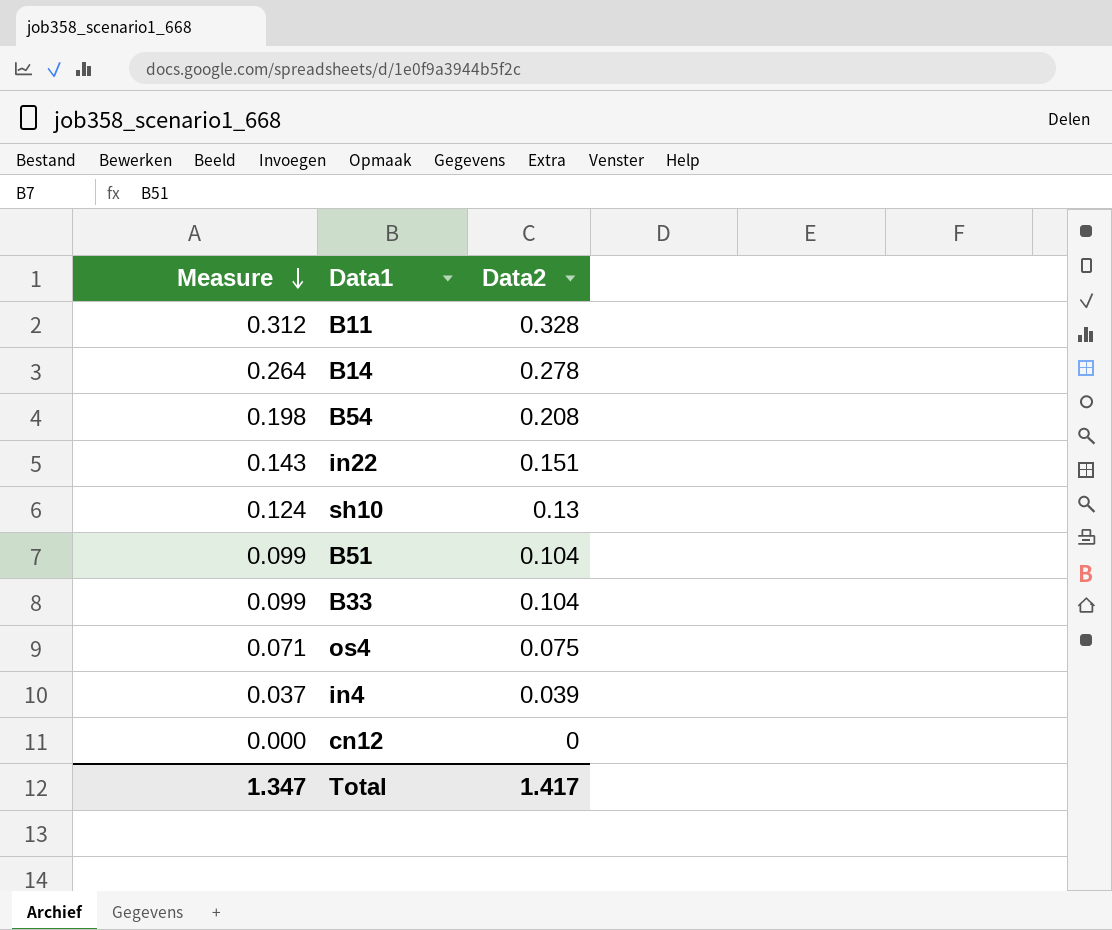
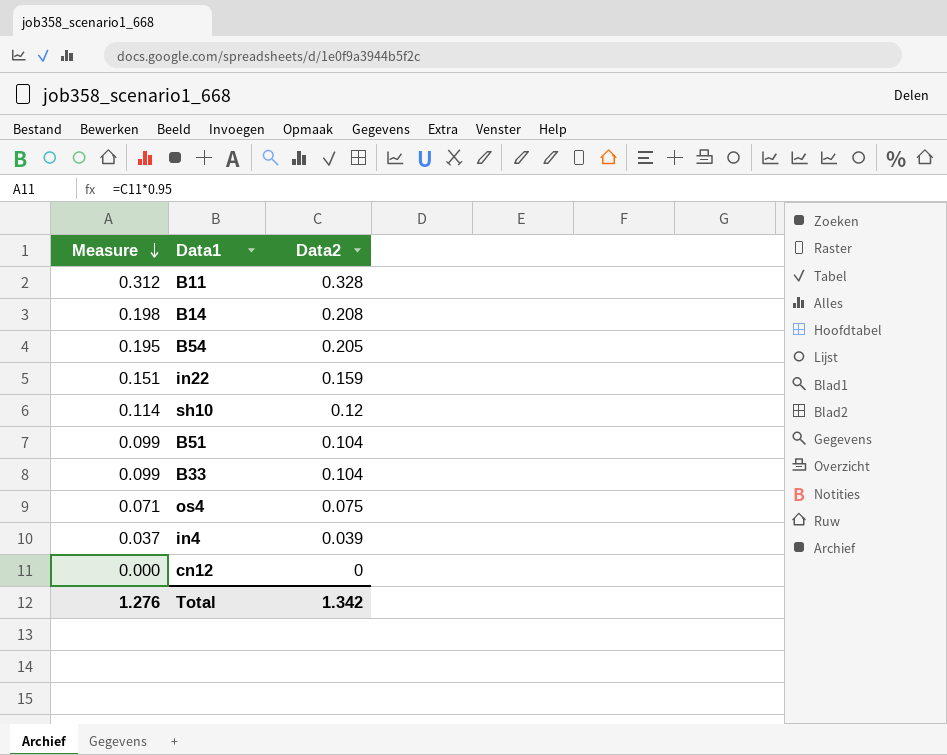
B14 | Measure: 0.264 -> 0.198
B14 | Data2: 0.278 -> 0.208
B54 | Measure: 0.198 -> 0.195
B54 | Data2: 0.208 -> 0.205
in22 | Measure: 0.143 -> 0.151
in22 | Data2: 0.151 -> 0.159
sh10 | Measure: 0.124 -> 0.114
sh10 | Data2: 0.13 -> 0.12
Total | Measure: 1.347 -> 1.276
Total | Data2: 1.417 -> 1.342

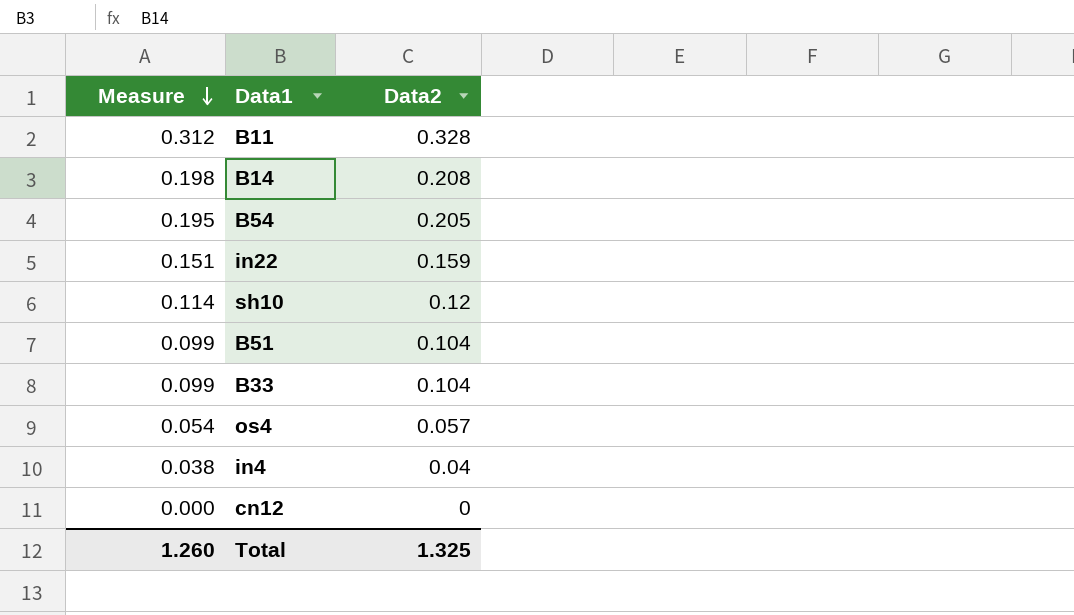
os4 | Measure: 0.071 -> 0.054
os4 | Data2: 0.075 -> 0.057
in4 | Measure: 0.037 -> 0.038
in4 | Data2: 0.039 -> 0.04
Total | Measure: 1.276 -> 1.260
Total | Data2: 1.342 -> 1.325

